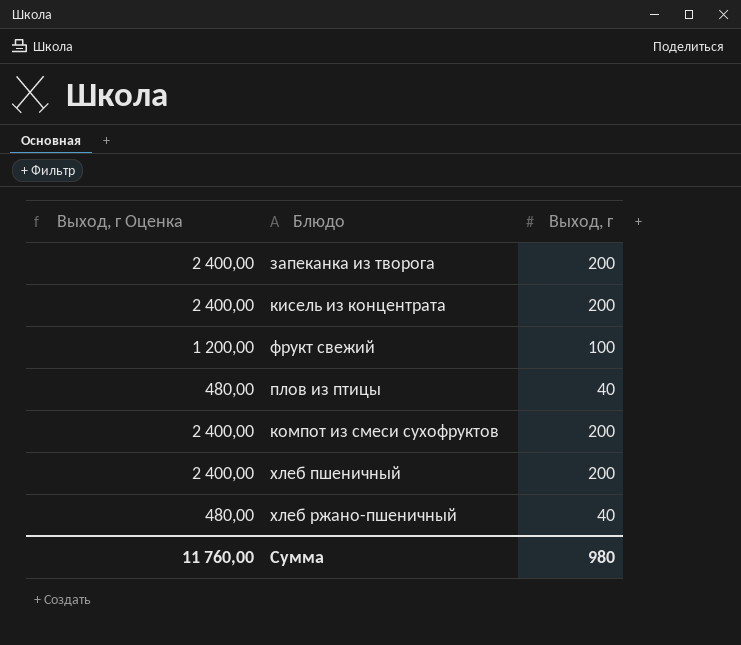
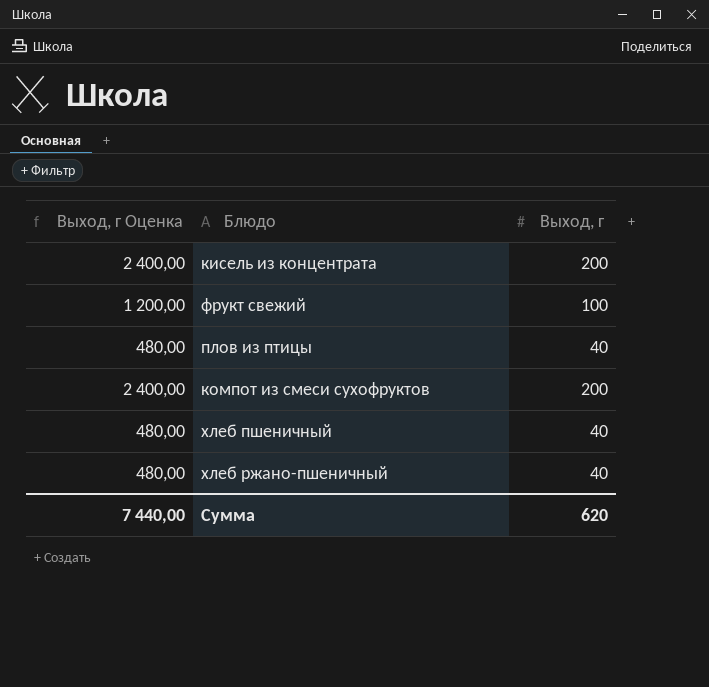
row запеканка из творога: 2 400,00 | 200 -> none
хлеб пшеничный | Выход, г Оценка: 2 400,00 -> 480,00
хлеб пшеничный | Выход, г: 200 -> 40
Сумма | Выход, г Оценка: 11 760,00 -> 7 440,00
Сумма | Выход, г: 980 -> 620

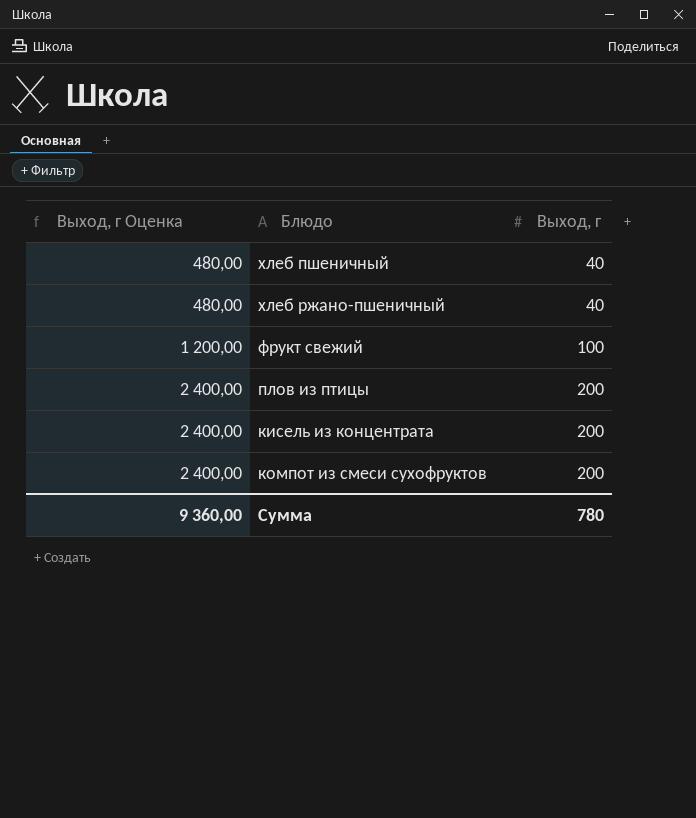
row order: none -> Выход, г Оценка ascending
плов из птицы | Выход, г Оценка: 480,00 -> 2 400,00
плов из птицы | Выход, г: 40 -> 200
Сумма | Выход, г Оценка: 7 440,00 -> 9 360,00
Сумма | Выход, г: 620 -> 780

